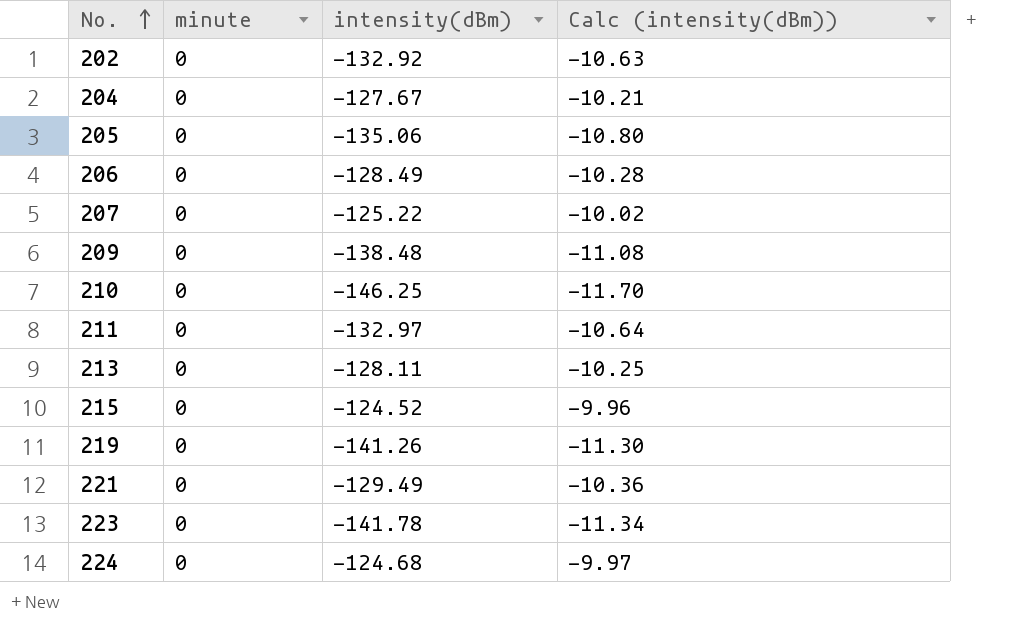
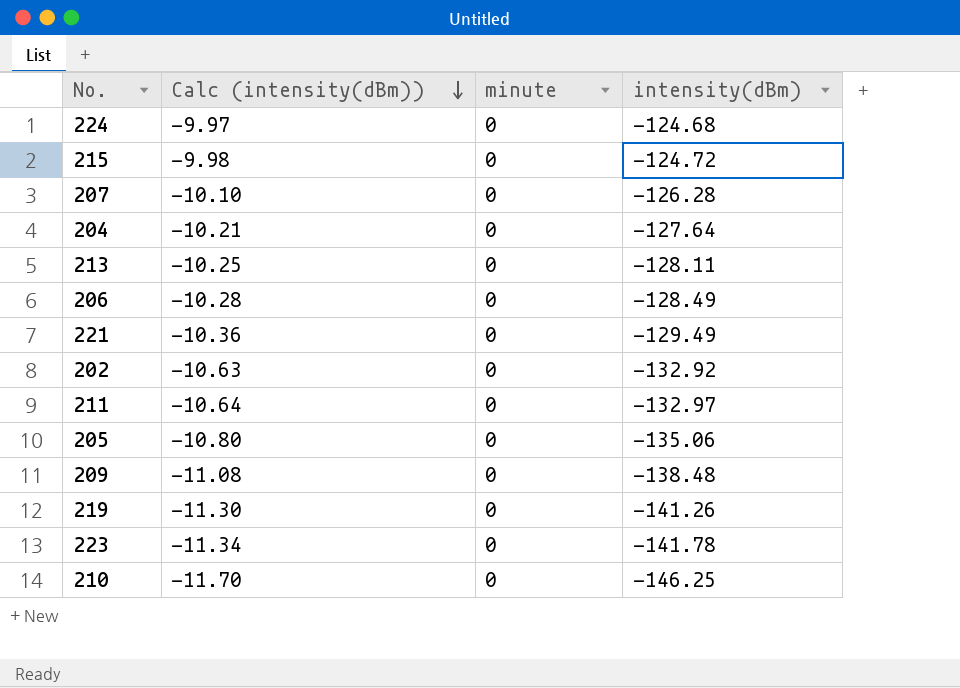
row order: No. ascending -> Calc (intensity(dBm)) descending
column Calc (intensity(dBm)) | position: 4 -> 2
215 | Calc (intensity(dBm)): -9.96 -> -9.98
215 | intensity(dBm): -124.52 -> -124.72
207 | Calc (intensity(dBm)): -10.02 -> -10.10
207 | intensity(dBm): -125.22 -> -126.28
204 | intensity(dBm): -127.67 -> -127.64

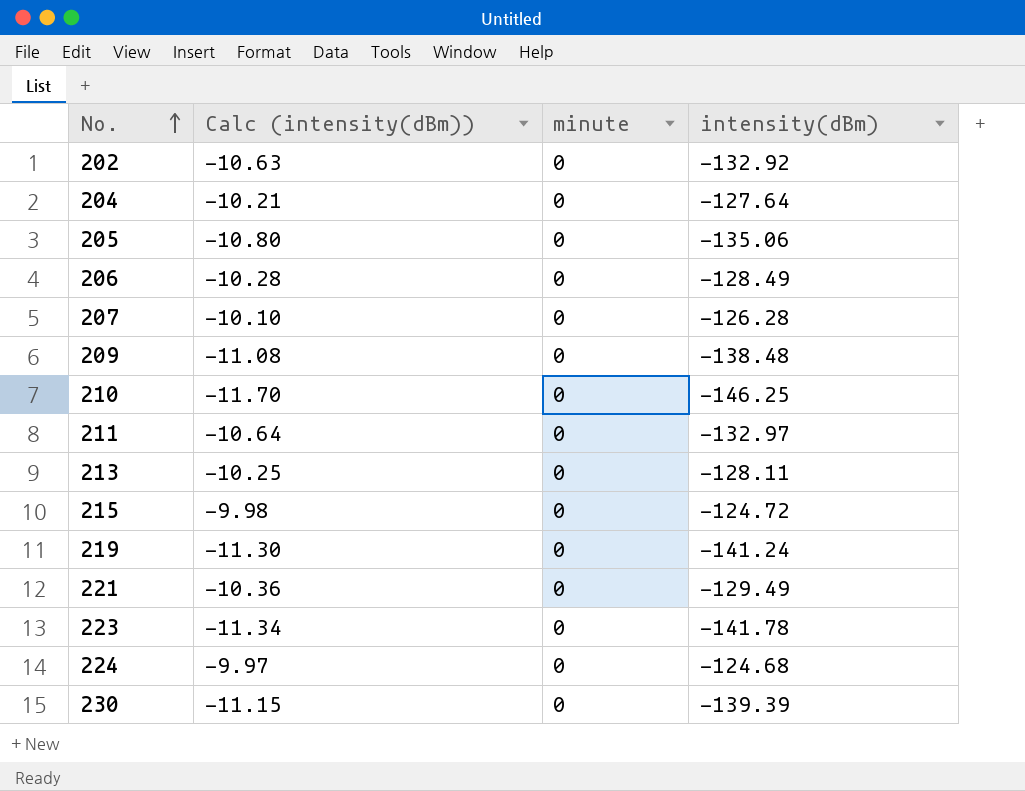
row order: Calc (intensity(dBm)) descending -> No. ascending
219 | intensity(dBm): -141.26 -> -141.24
row 230: none -> -11.15 | 0 | -139.39

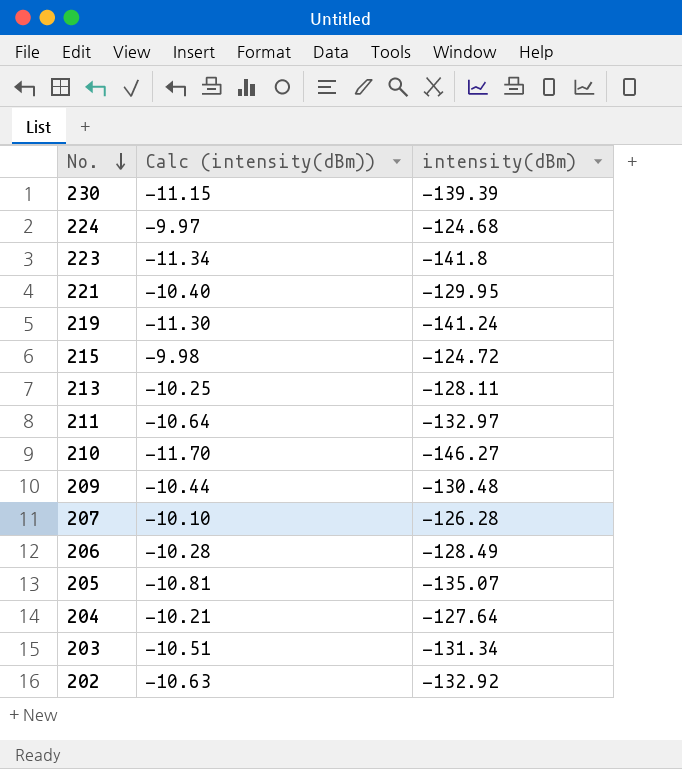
row order: No. ascending -> No. descending
column minute | position: 3 -> none
223 | intensity(dBm): -141.78 -> -141.8
221 | Calc (intensity(dBm)): -10.36 -> -10.40
221 | intensity(dBm): -129.49 -> -129.95
210 | intensity(dBm): -146.25 -> -146.27
209 | Calc (intensity(dBm)): -11.08 -> -10.44
209 | intensity(dBm): -138.48 -> -130.48
205 | Calc (intensity(dBm)): -10.80 -> -10.81
205 | intensity(dBm): -135.06 -> -135.07
row 203: none -> -10.51 | -131.34

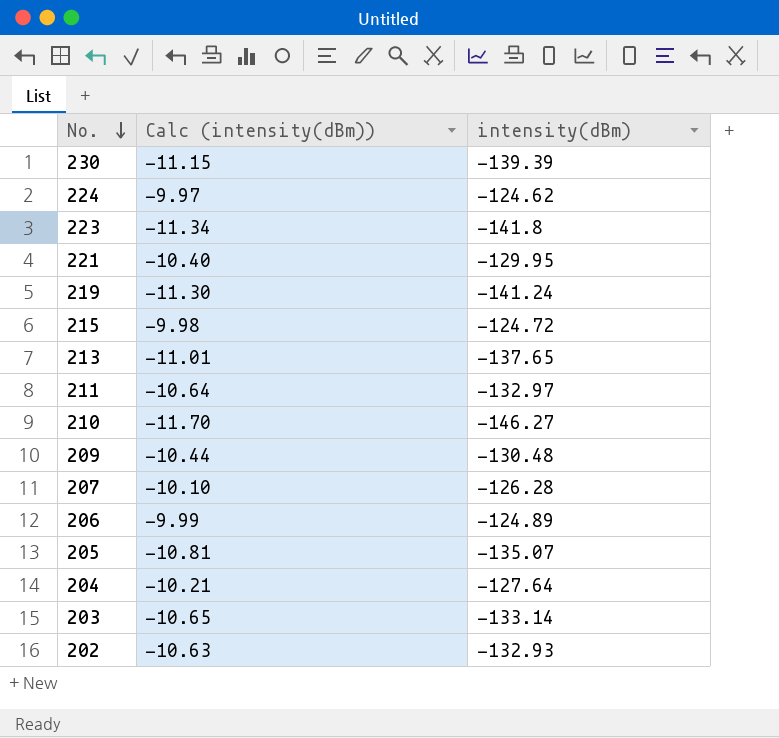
224 | intensity(dBm): -124.68 -> -124.62
213 | Calc (intensity(dBm)): -10.25 -> -11.01
213 | intensity(dBm): -128.11 -> -137.65
206 | Calc (intensity(dBm)): -10.28 -> -9.99
206 | intensity(dBm): -128.49 -> -124.89
203 | Calc (intensity(dBm)): -10.51 -> -10.65
203 | intensity(dBm): -131.34 -> -133.14
202 | intensity(dBm): -132.92 -> -132.93

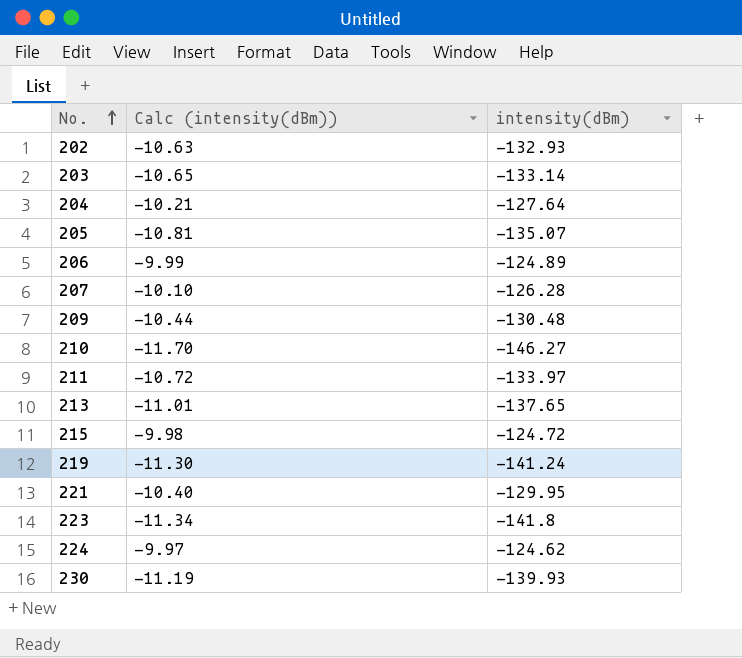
row order: No. descending -> No. ascending
211 | Calc (intensity(dBm)): -10.64 -> -10.72
211 | intensity(dBm): -132.97 -> -133.97
230 | Calc (intensity(dBm)): -11.15 -> -11.19
230 | intensity(dBm): -139.39 -> -139.93

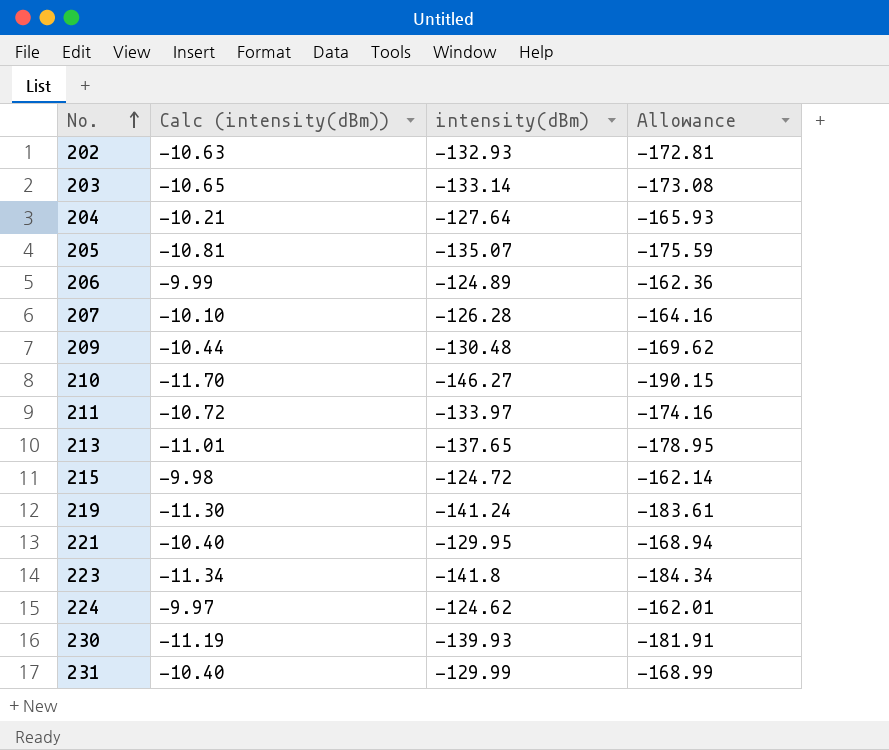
column Allowance | formula: none -> [intensity(dBm)] * 1.3
row 231: none -> -10.40 | -129.99 | -168.99

